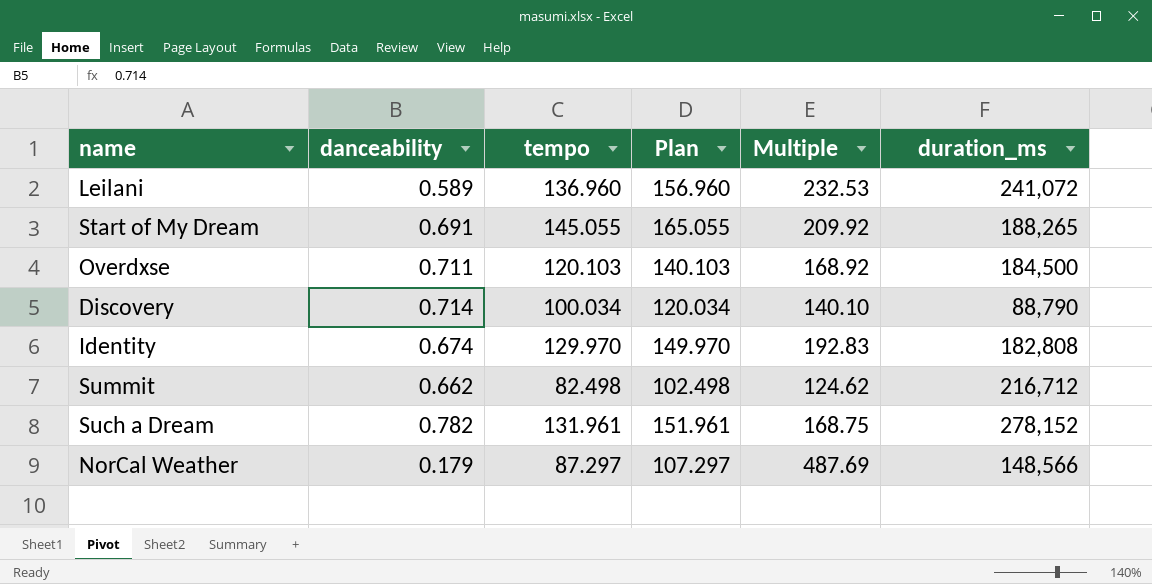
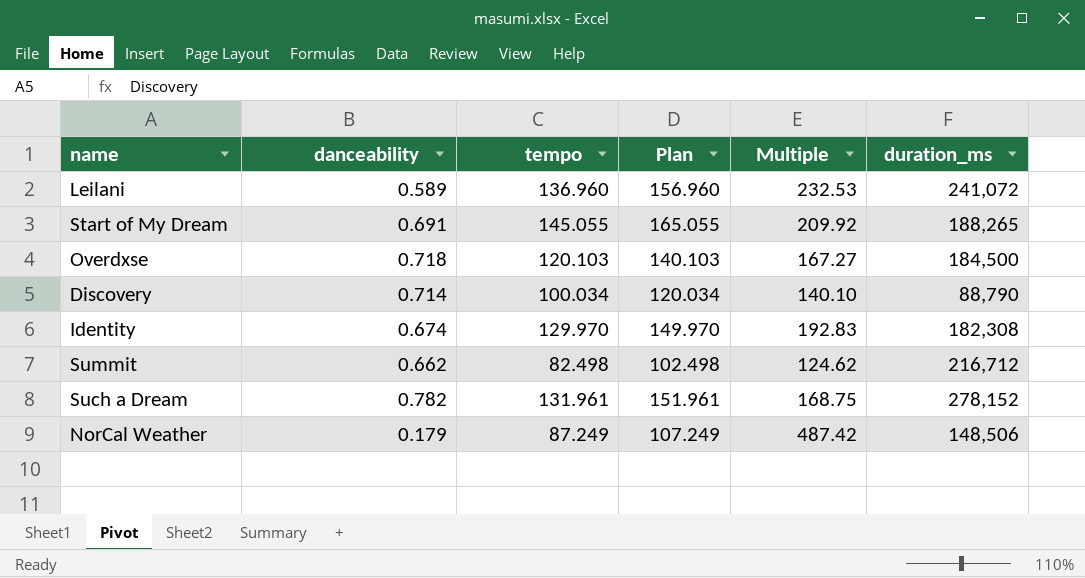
Overdxse | danceability: 0.711 -> 0.718
Overdxse | Multiple: 168.92 -> 167.27
Identity | duration_ms: 182,808 -> 182,308
NorCal Weather | tempo: 87.297 -> 87.249
NorCal Weather | Plan: 107.297 -> 107.249
NorCal Weather | Multiple: 487.69 -> 487.42
NorCal Weather | duration_ms: 148,566 -> 148,506

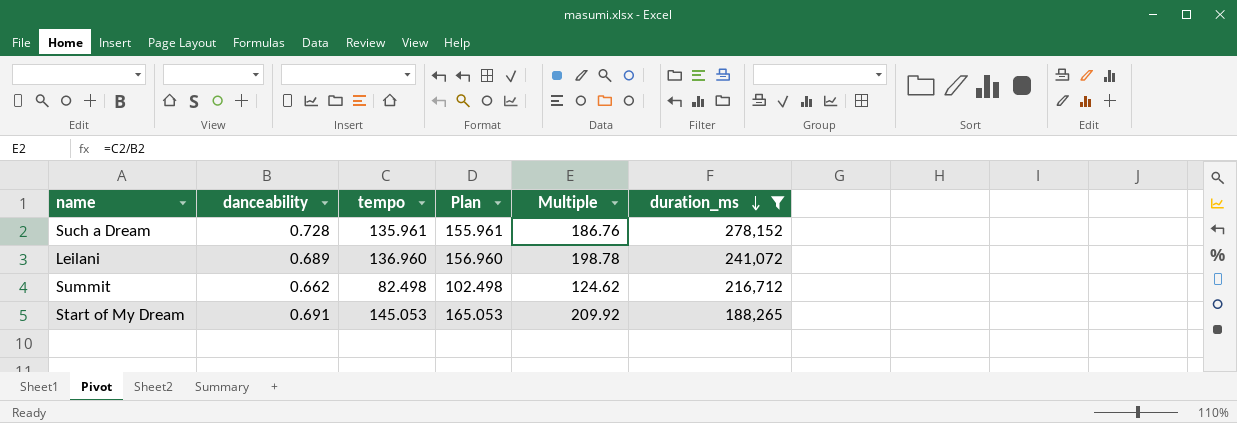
filter: none -> duration_ms >= 188,265
row order: none -> duration_ms descending
Such a Dream | danceability: 0.782 -> 0.728
Such a Dream | tempo: 131.961 -> 135.961
Such a Dream | Plan: 151.961 -> 155.961
Such a Dream | Multiple: 168.75 -> 186.76
Leilani | danceability: 0.589 -> 0.689
Leilani | Multiple: 232.53 -> 198.78
Start of My Dream | tempo: 145.055 -> 145.053
Start of My Dream | Plan: 165.055 -> 165.053

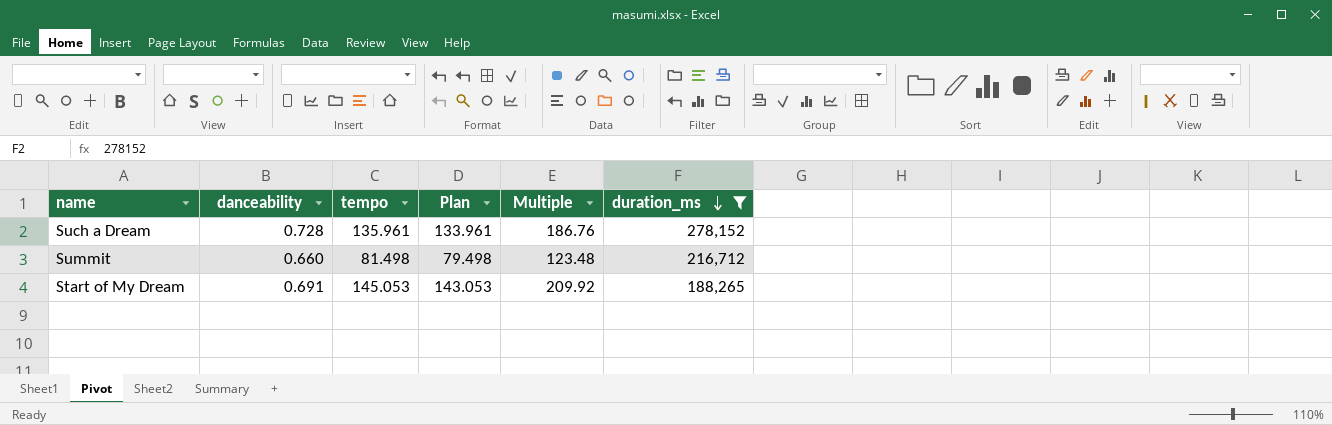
column Plan | formula: [tempo] + 20 -> [tempo] - 2
row Leilani: 0.689 | 136.960 | 156.960 | 198.78 | 241,072 -> none
Summit | danceability: 0.662 -> 0.660
Summit | tempo: 82.498 -> 81.498
Summit | Multiple: 124.62 -> 123.48

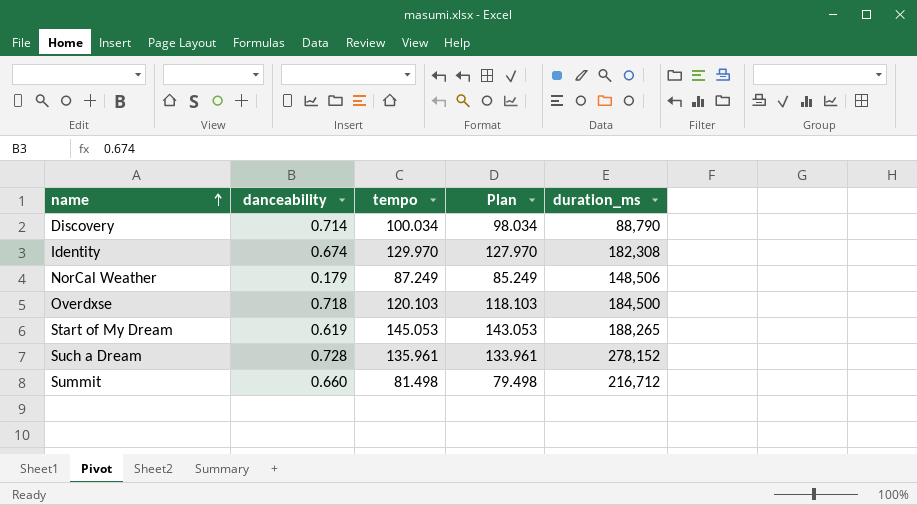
filter: duration_ms >= 188,265 -> none
row order: duration_ms descending -> name ascending
column Multiple | formula: [tempo] / [danceability] -> none
Start of My Dream | danceability: 0.691 -> 0.619

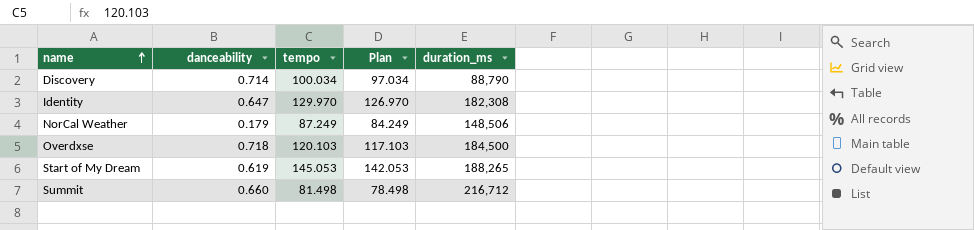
column Plan | formula: [tempo] - 2 -> [tempo] - 3
row Such a Dream: 0.728 | 135.961 | 133.961 | 278,152 -> none
Identity | danceability: 0.674 -> 0.647

